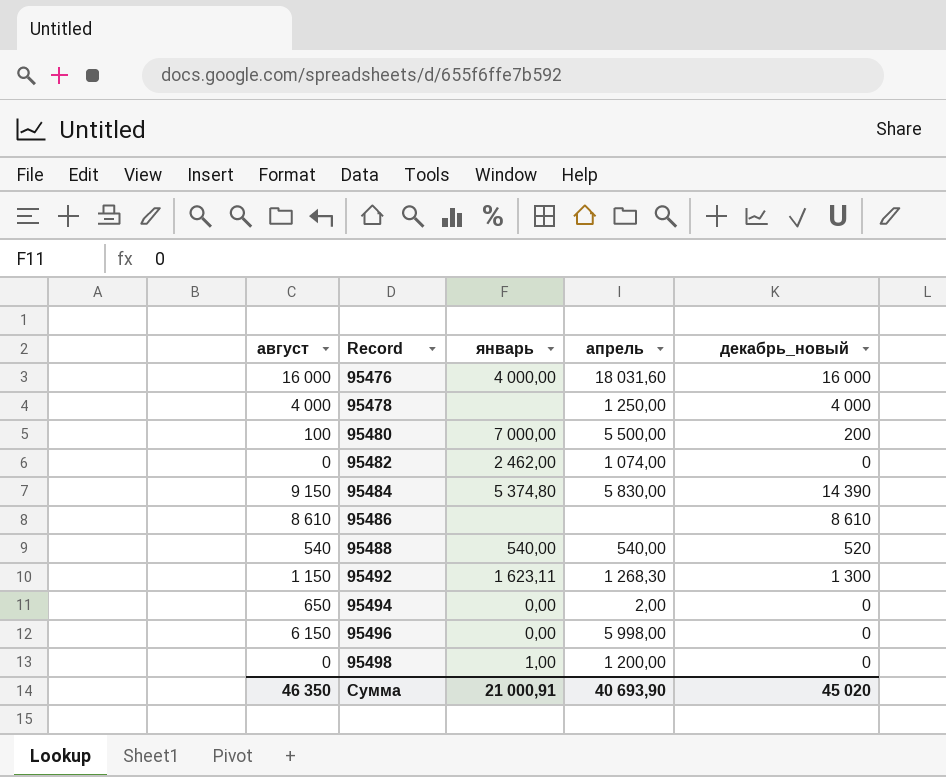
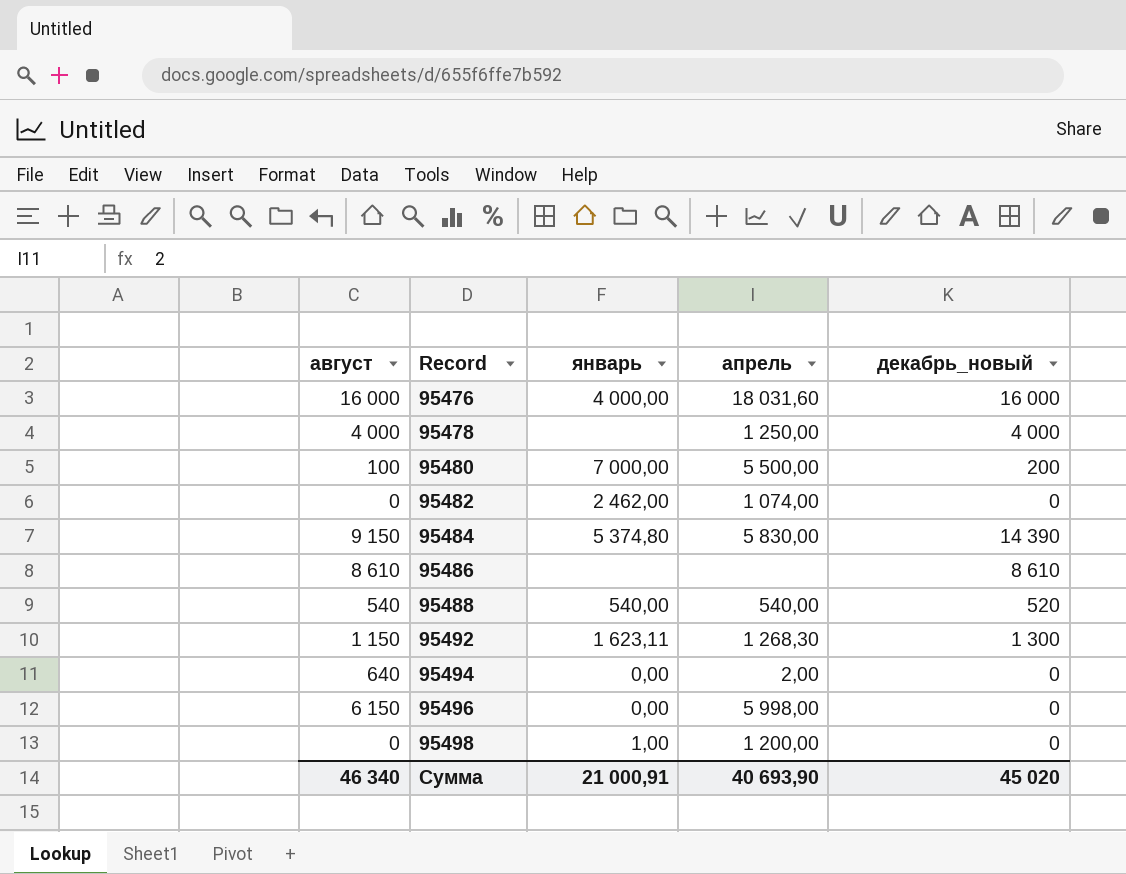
95494 | август: 650 -> 640
Сумма | август: 46 350 -> 46 340

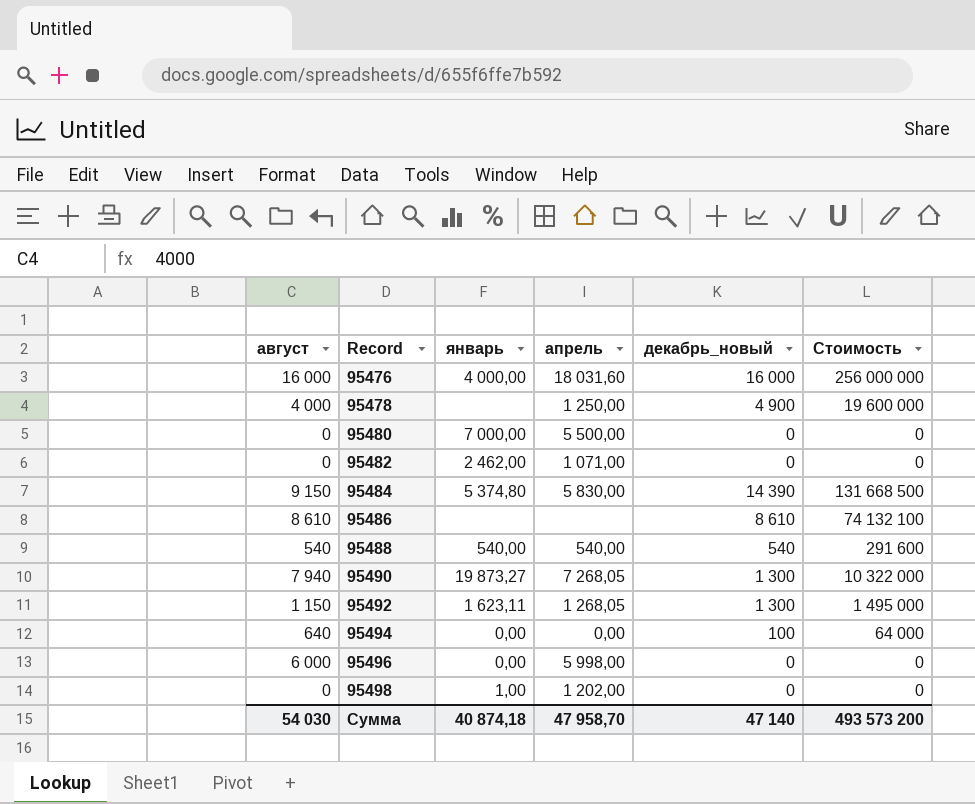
column Стоимость | formula: none -> [август] * [декабрь_новый]
95478 | декабрь_новый: 4 000 -> 4 900
95480 | август: 100 -> 0
95480 | декабрь_новый: 200 -> 0
95482 | апрель: 1 074,00 -> 1 071,00
95488 | декабрь_новый: 520 -> 540
row 95490: none -> 7 940 | 19 873,27 | 7 268,05 | 1 300 | 10 322 000
95492 | апрель: 1 268,30 -> 1 268,05
95494 | апрель: 2,00 -> 0,00
95494 | декабрь_новый: 0 -> 100
95496 | август: 6 150 -> 6 000
95498 | апрель: 1 200,00 -> 1 202,00
Сумма | август: 46 340 -> 54 030
Сумма | январь: 21 000,91 -> 40 874,18
Сумма | апрель: 40 693,90 -> 47 958,70
Сумма | декабрь_новый: 45 020 -> 47 140

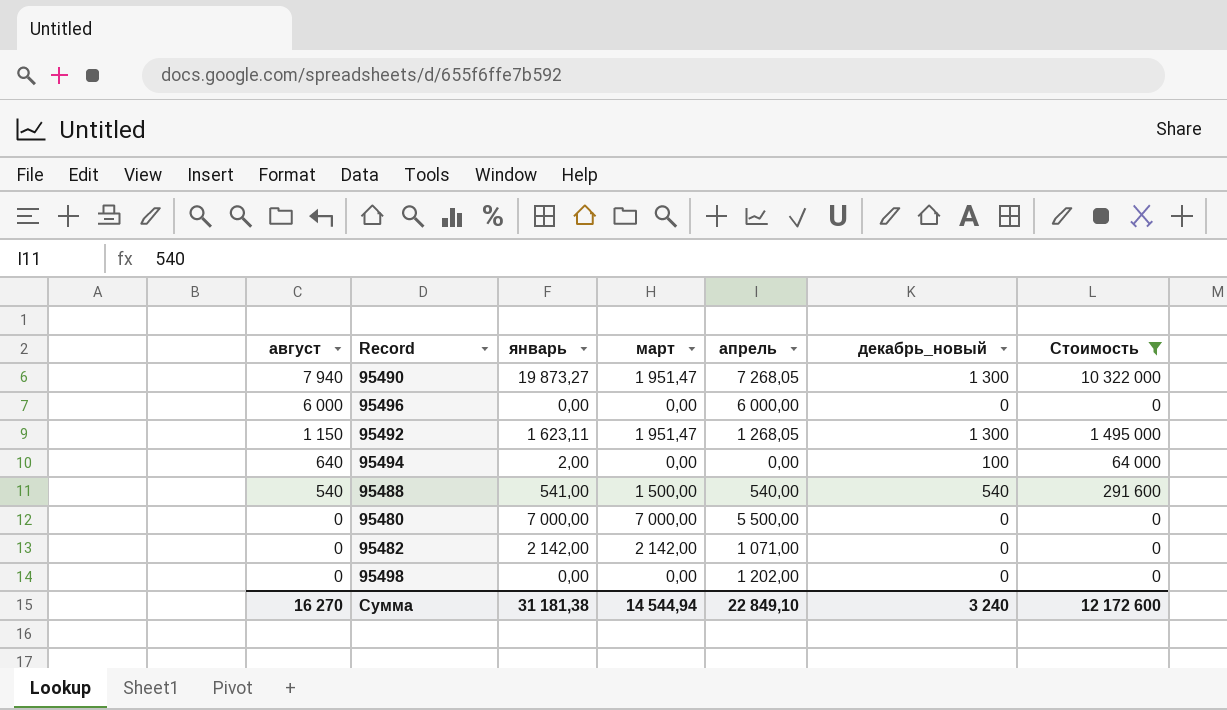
filter: none -> Стоимость <= 10 322 000
row order: Record ascending -> август descending
column март | position: none -> 4
95496 | апрель: 5 998,00 -> 6 000,00
95494 | январь: 0,00 -> 2,00
95488 | январь: 540,00 -> 541,00
95482 | январь: 2 462,00 -> 2 142,00
95498 | январь: 1,00 -> 0,00
Сумма | август: 54 030 -> 16 270
Сумма | январь: 40 874,18 -> 31 181,38
Сумма | апрель: 47 958,70 -> 22 849,10
Сумма | декабрь_новый: 47 140 -> 3 240
Сумма | Стоимость: 493 573 200 -> 12 172 600

